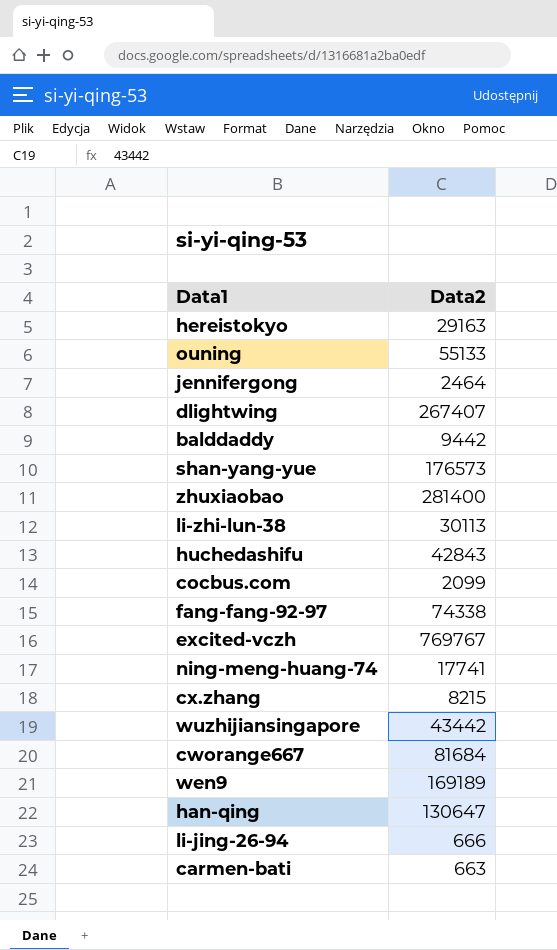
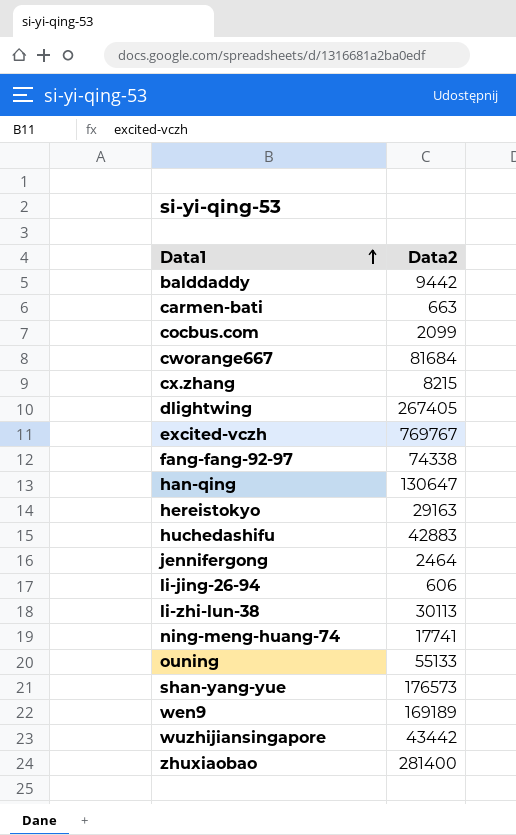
row order: none -> Data1 ascending
dlightwing | Data2: 267407 -> 267405
huchedashifu | Data2: 42843 -> 42883
li-jing-26-94 | Data2: 666 -> 606

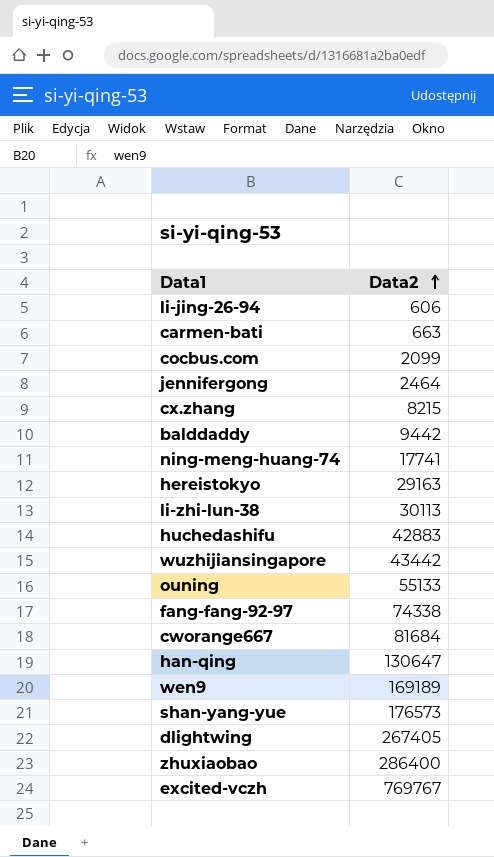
row order: Data1 ascending -> Data2 ascending
zhuxiaobao | Data2: 281400 -> 286400

